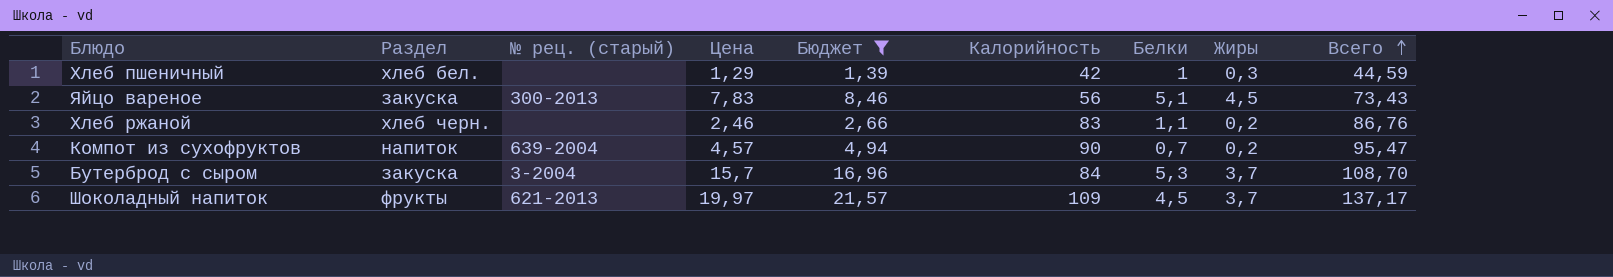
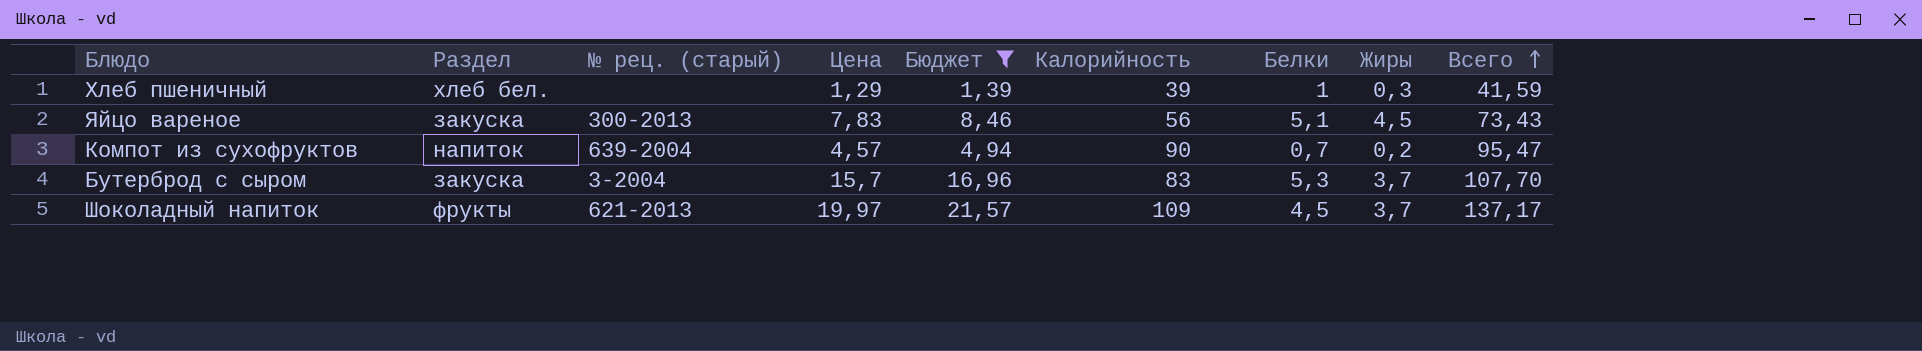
row Хлеб ржаной: хлеб черн. | none | 2,46 | 2,66 | 83 | 1,1 | 0,2 | 86,76 -> none
Хлеб пшеничный | Калорийность: 42 -> 39
Хлеб пшеничный | Всего: 44,59 -> 41,59
Бутерброд с сыром | Калорийность: 84 -> 83
Бутерброд с сыром | Всего: 108,70 -> 107,70

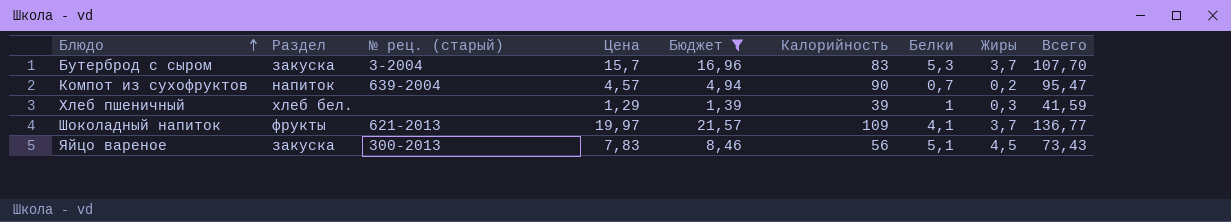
row order: Всего ascending -> Блюдо ascending
Шоколадный напиток | Белки: 4,5 -> 4,1
Шоколадный напиток | Всего: 137,17 -> 136,77

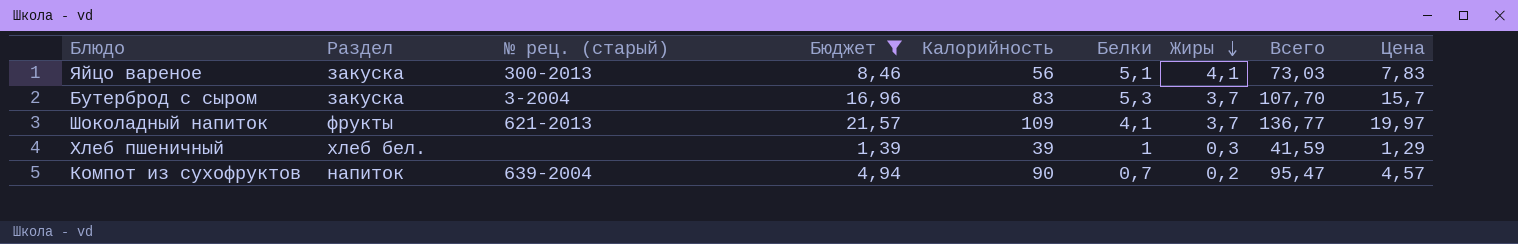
row order: Блюдо ascending -> Жиры descending
column Цена | position: 4 -> 9
Яйцо вареное | Жиры: 4,5 -> 4,1
Яйцо вареное | Всего: 73,43 -> 73,03

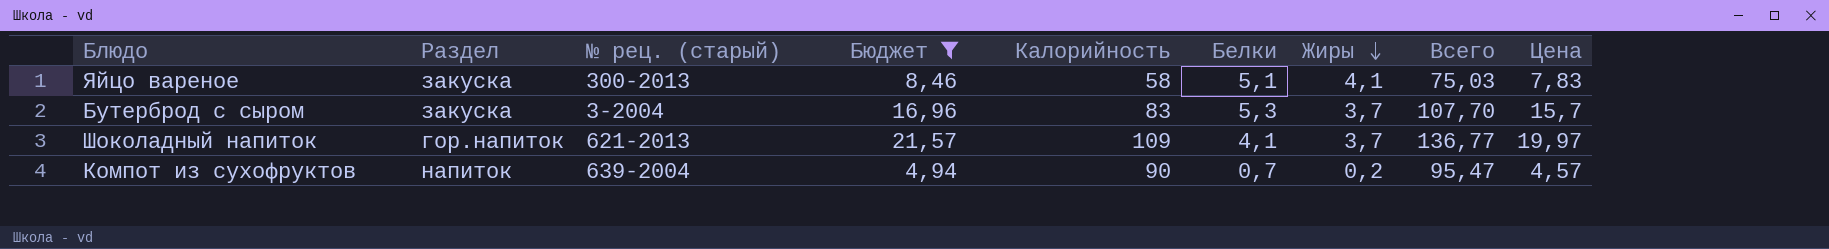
row Хлеб пшеничный: хлеб бел. | none | 1,39 | 39 | 1 | 0,3 | 41,59 | 1,29 -> none
Яйцо вареное | Калорийность: 56 -> 58
Яйцо вареное | Всего: 73,03 -> 75,03
Шоколадный напиток | Раздел: фрукты -> гор.напиток

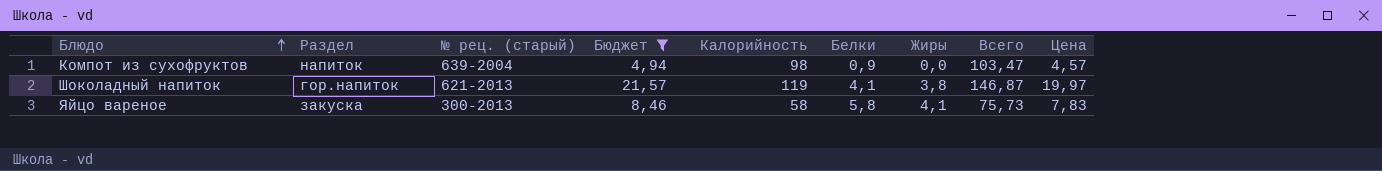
row order: Жиры descending -> Блюдо ascending
row Бутерброд с сыром: закуска | 3-2004 | 16,96 | 83 | 5,3 | 3,7 | 107,70 | 15,7 -> none
Компот из сухофруктов | Калорийность: 90 -> 98
Компот из сухофруктов | Белки: 0,7 -> 0,9
Компот из сухофруктов | Жиры: 0,2 -> 0,0
Компот из сухофруктов | Всего: 95,47 -> 103,47
Шоколадный напиток | Калорийность: 109 -> 119
Шоколадный напиток | Жиры: 3,7 -> 3,8
Шоколадный напиток | Всего: 136,77 -> 146,87
Яйцо вареное | Белки: 5,1 -> 5,8
Яйцо вареное | Всего: 75,03 -> 75,73

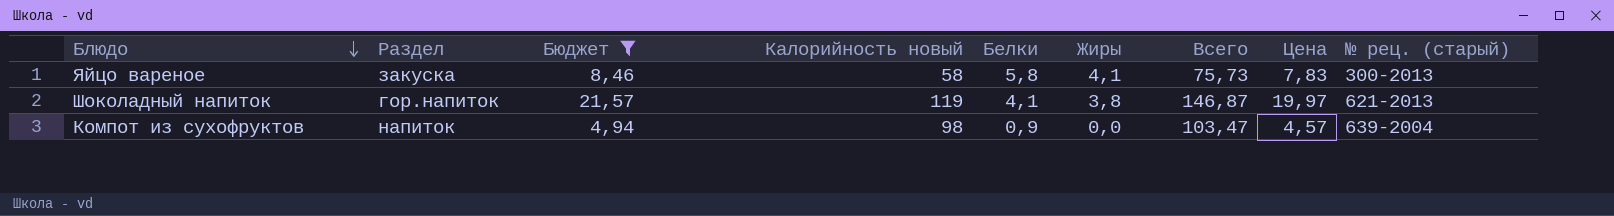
row order: Блюдо ascending -> Блюдо descending
column name: Калорийность -> Калорийность новый
column № рец. (старый) | position: 3 -> 9

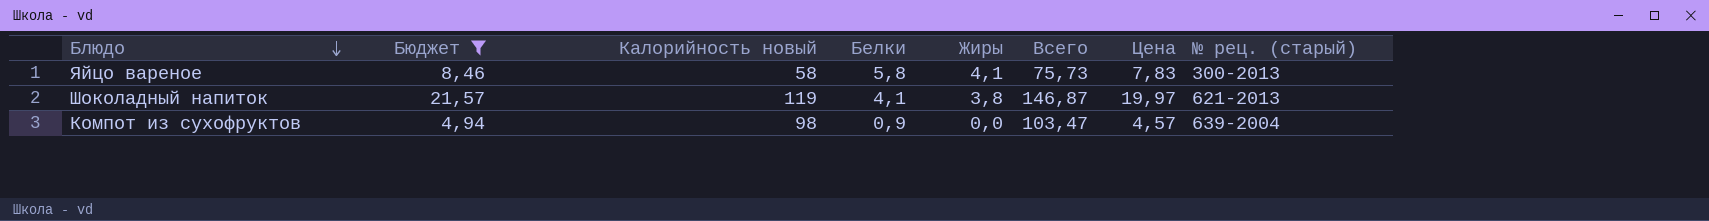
column Раздел | position: 2 -> none

